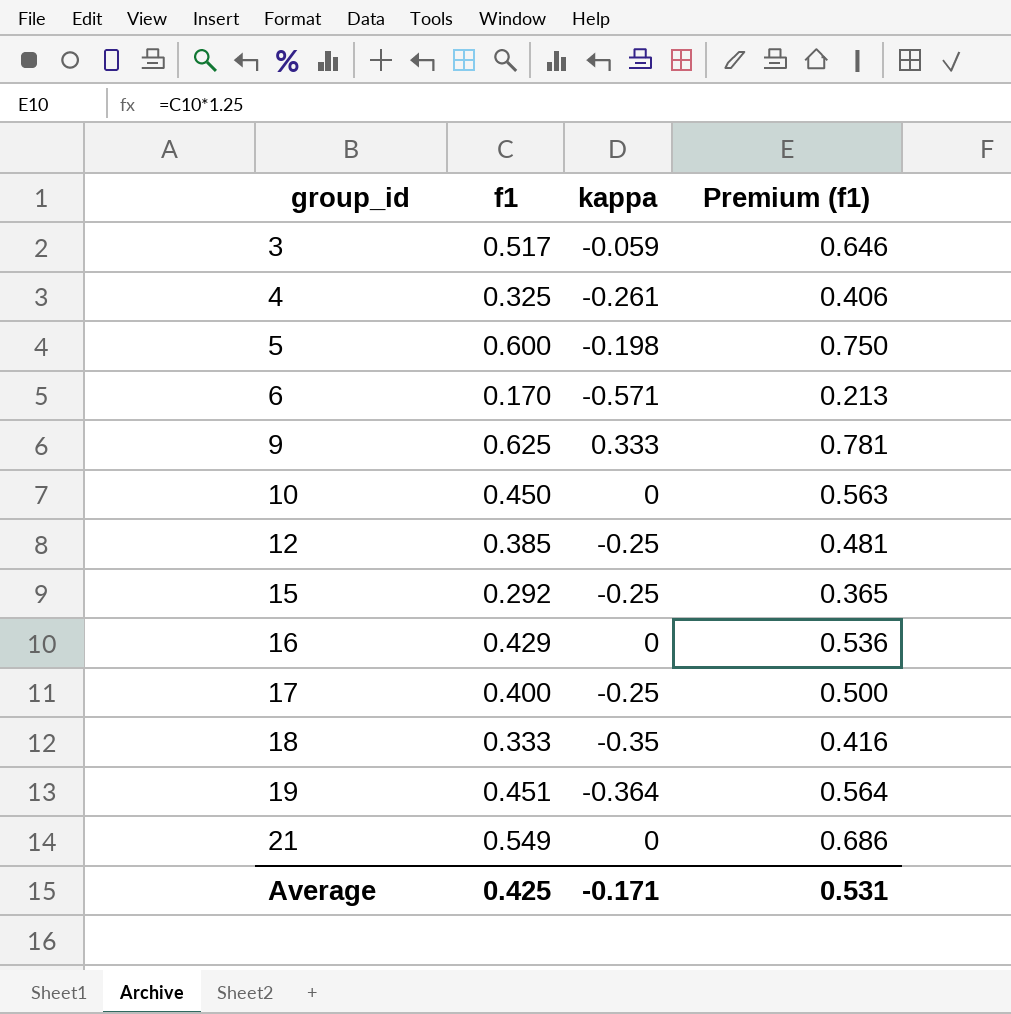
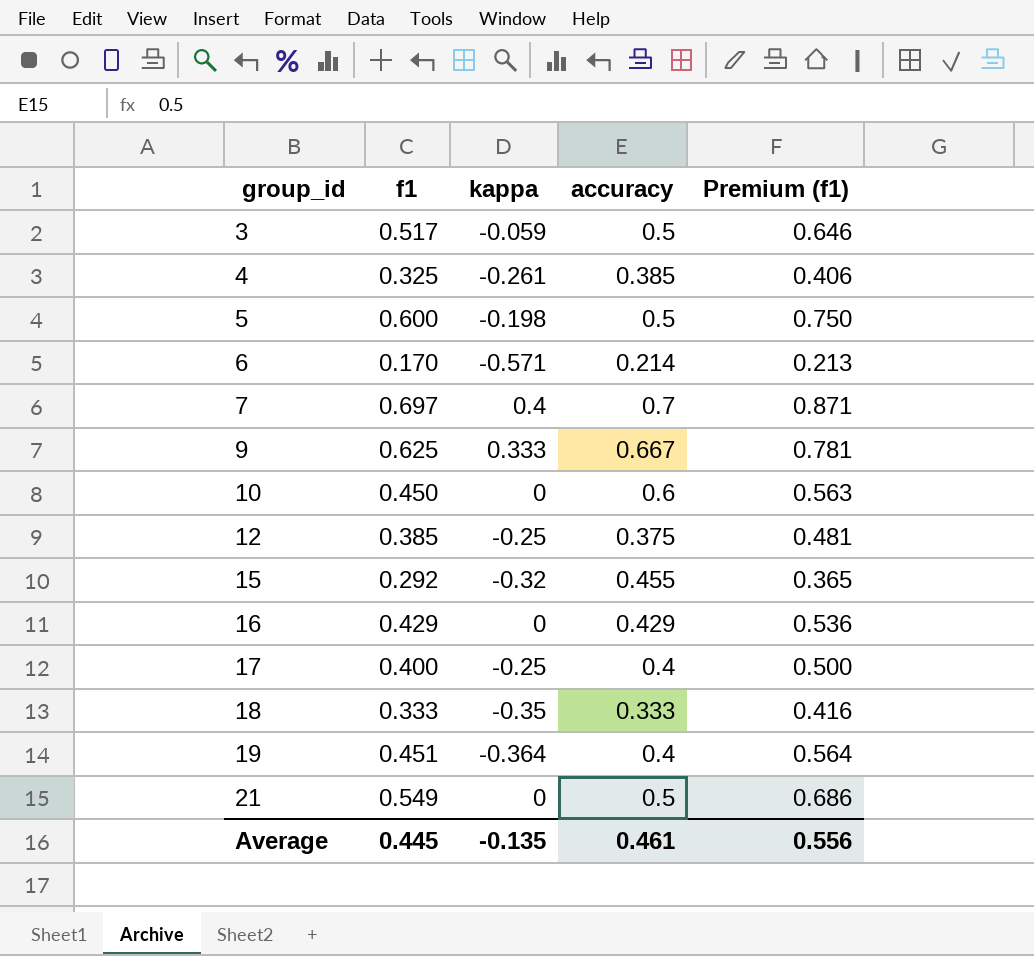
column accuracy | position: none -> 4
row 7: none -> 0.697 | 0.4 | 0.7 | 0.871
15 | kappa: -0.25 -> -0.32
Average | f1: 0.425 -> 0.445
Average | kappa: -0.171 -> -0.135
Average | Premium (f1): 0.531 -> 0.556

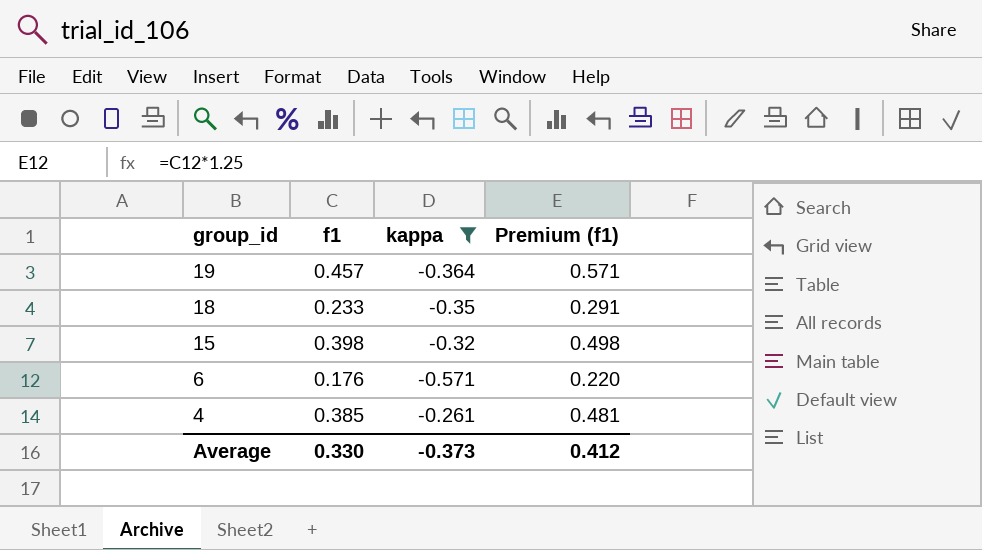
filter: none -> kappa <= -0.261
row order: group_id ascending -> group_id descending
column accuracy | position: 4 -> none
19 | f1: 0.451 -> 0.457
19 | Premium (f1): 0.564 -> 0.571
18 | f1: 0.333 -> 0.233
18 | Premium (f1): 0.416 -> 0.291
15 | f1: 0.292 -> 0.398
15 | Premium (f1): 0.365 -> 0.498
6 | f1: 0.170 -> 0.176
6 | Premium (f1): 0.213 -> 0.220
4 | f1: 0.325 -> 0.385
4 | Premium (f1): 0.406 -> 0.481
Average | f1: 0.445 -> 0.330
Average | kappa: -0.135 -> -0.373
Average | Premium (f1): 0.556 -> 0.412

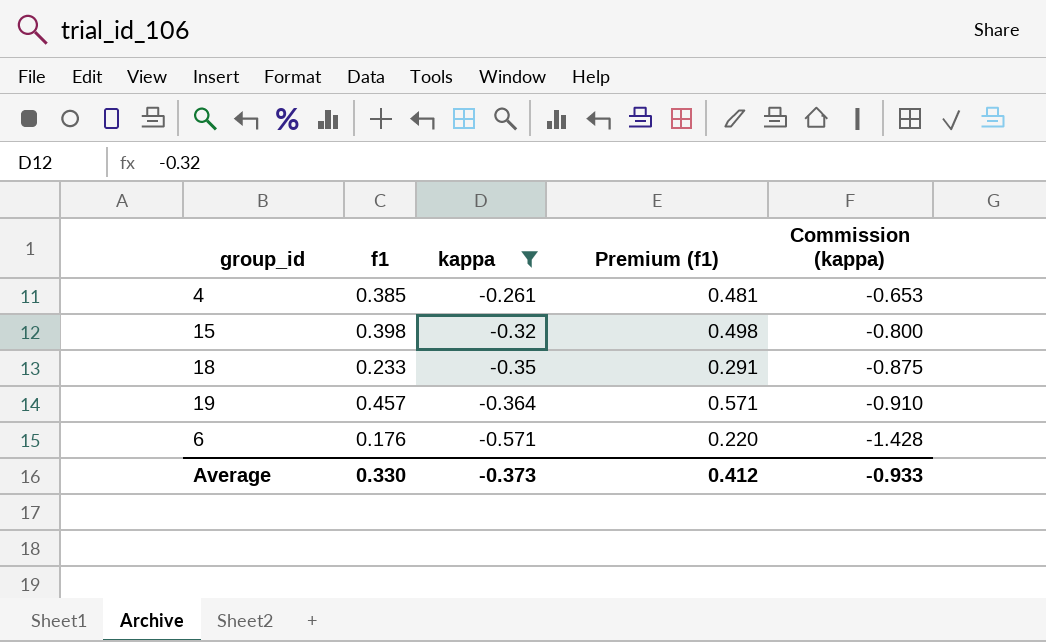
row order: group_id descending -> kappa descending
column Commission (kappa) | formula: none -> [kappa] * 2.5

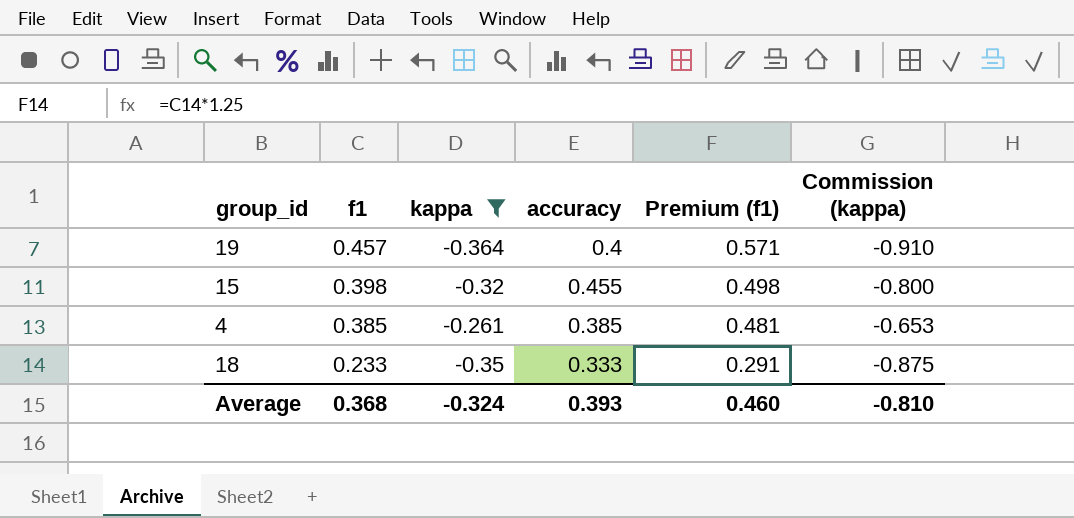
row order: kappa descending -> f1 descending
column accuracy | position: none -> 4
row 6: 0.176 | -0.571 | 0.220 | -1.428 -> none
Average | f1: 0.330 -> 0.368
Average | kappa: -0.373 -> -0.324
Average | Premium (f1): 0.412 -> 0.460
Average | Commission (kappa): -0.933 -> -0.810

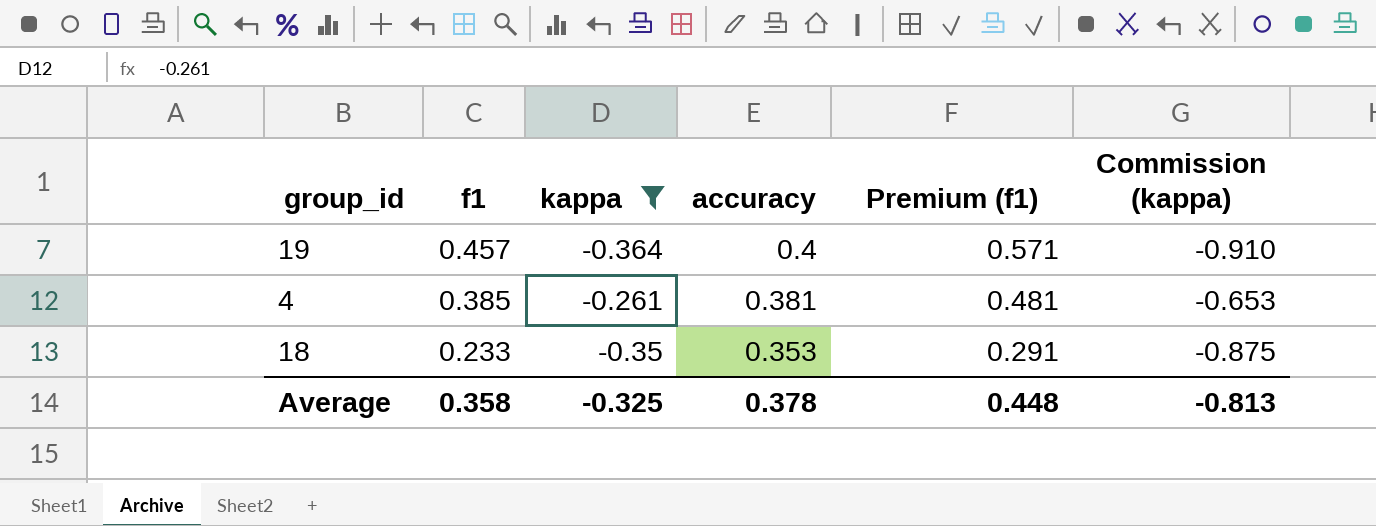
row 15: 0.398 | -0.32 | 0.455 | 0.498 | -0.800 -> none
4 | accuracy: 0.385 -> 0.381
18 | accuracy: 0.333 -> 0.353
Average | f1: 0.368 -> 0.358
Average | kappa: -0.324 -> -0.325
Average | accuracy: 0.393 -> 0.378
Average | Premium (f1): 0.460 -> 0.448
Average | Commission (kappa): -0.810 -> -0.813

